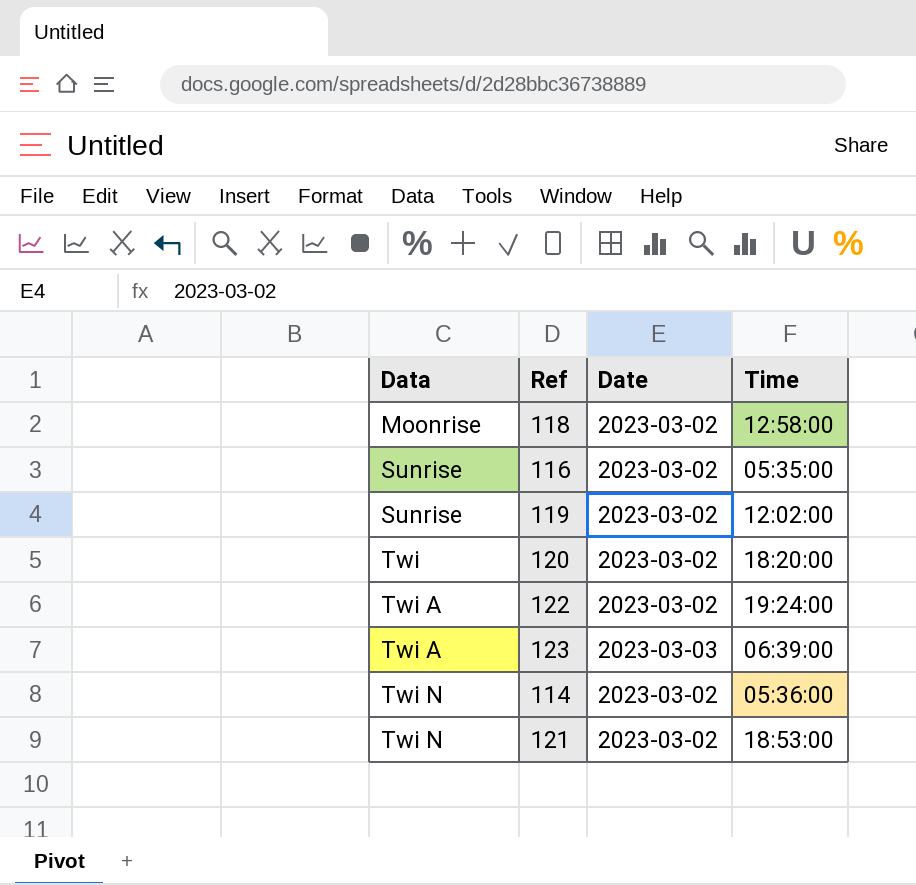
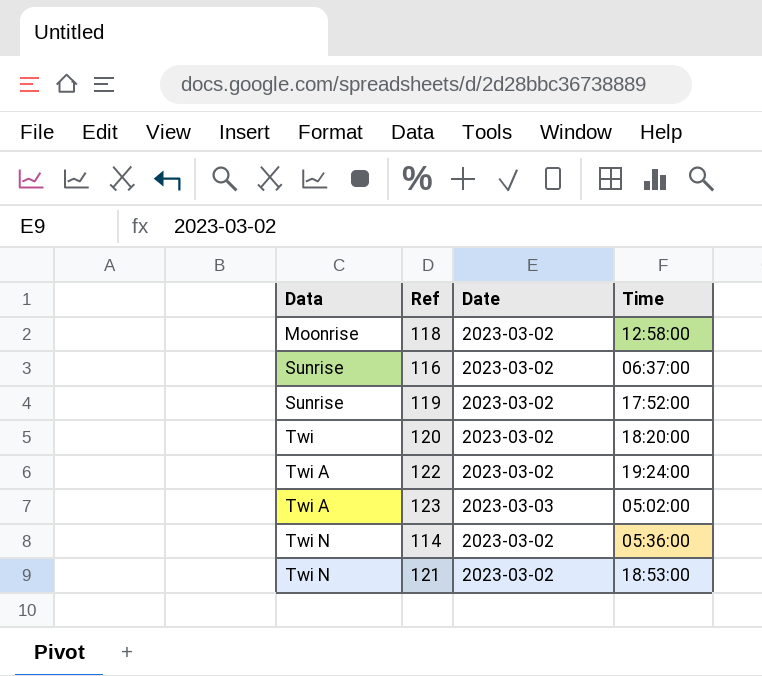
116 | Time: 05:35:00 -> 06:37:00
119 | Time: 12:02:00 -> 17:52:00
123 | Time: 06:39:00 -> 05:02:00

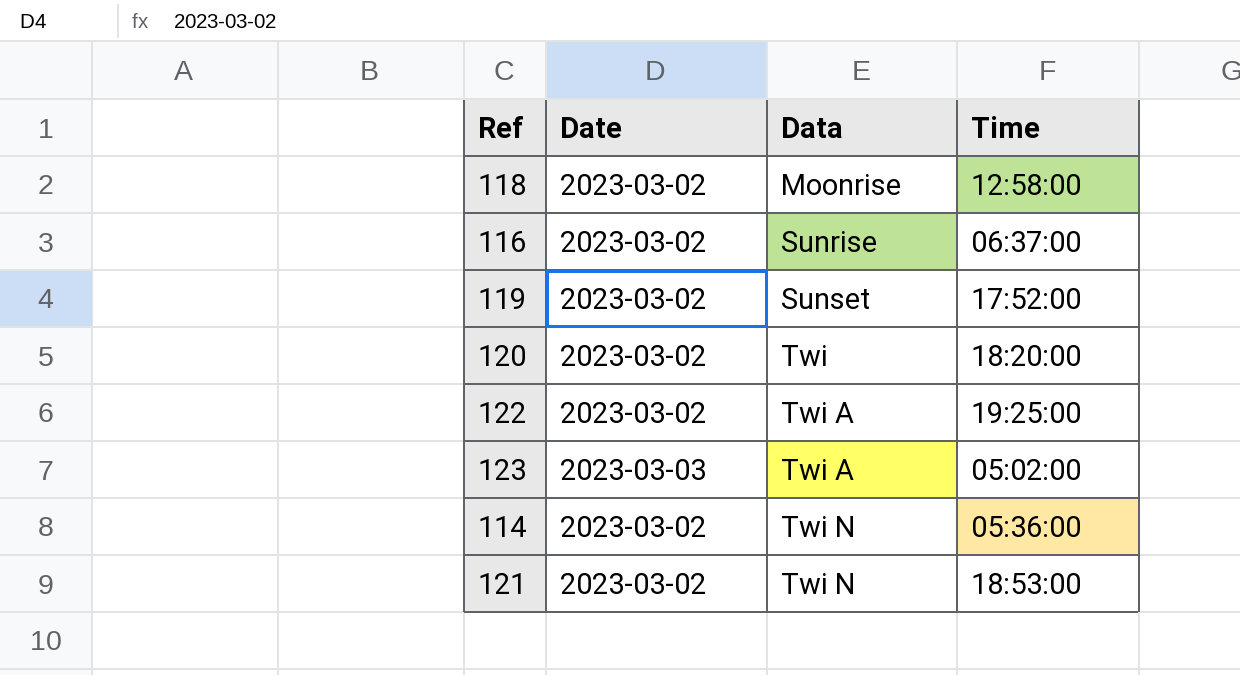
column Data | position: 1 -> 3
119 | Data: Sunrise -> Sunset
122 | Time: 19:24:00 -> 19:25:00

